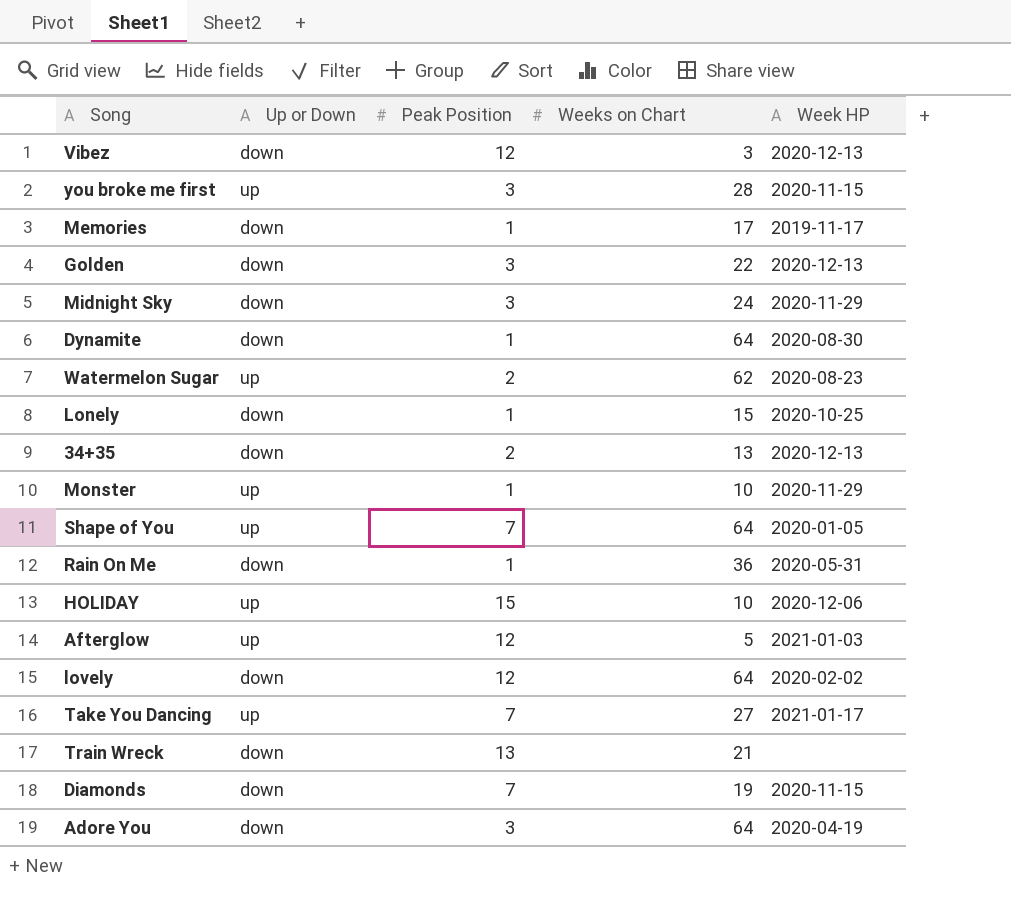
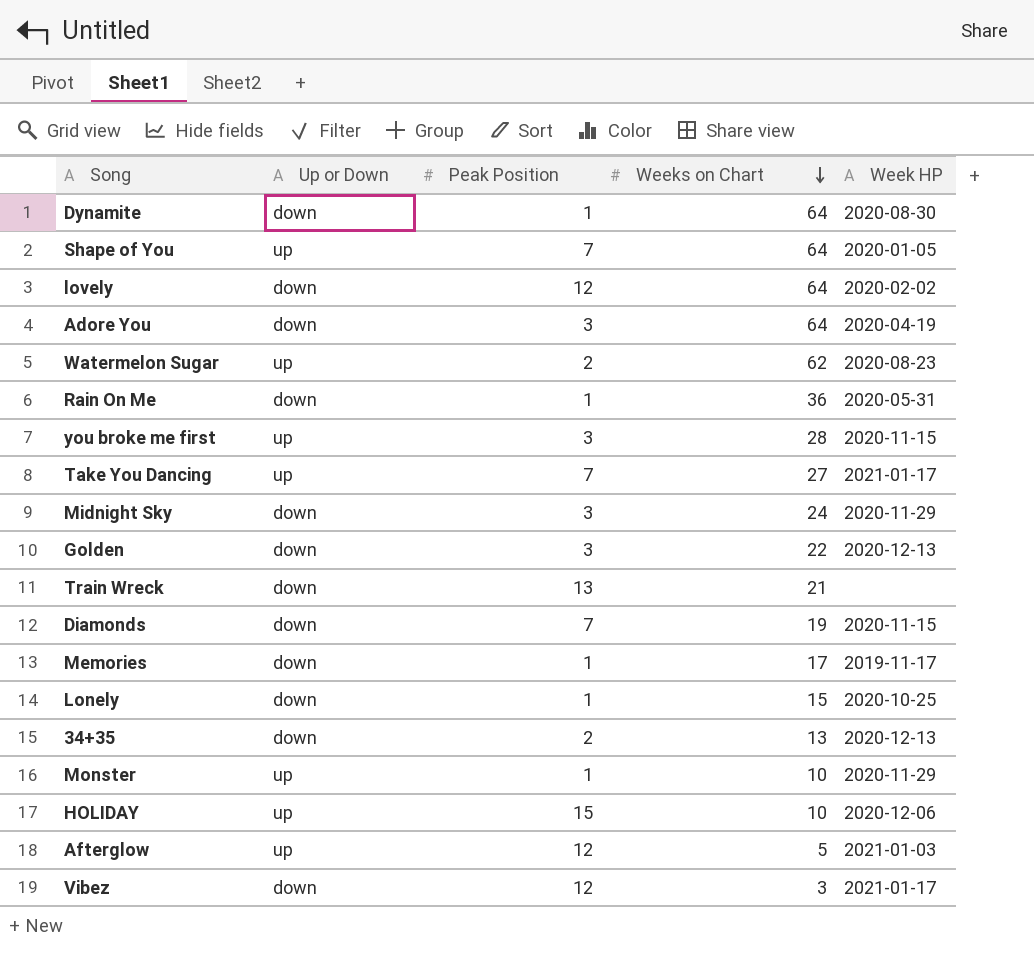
row order: none -> Weeks on Chart descending
Vibez | Week HP: 2020-12-13 -> 2021-01-17

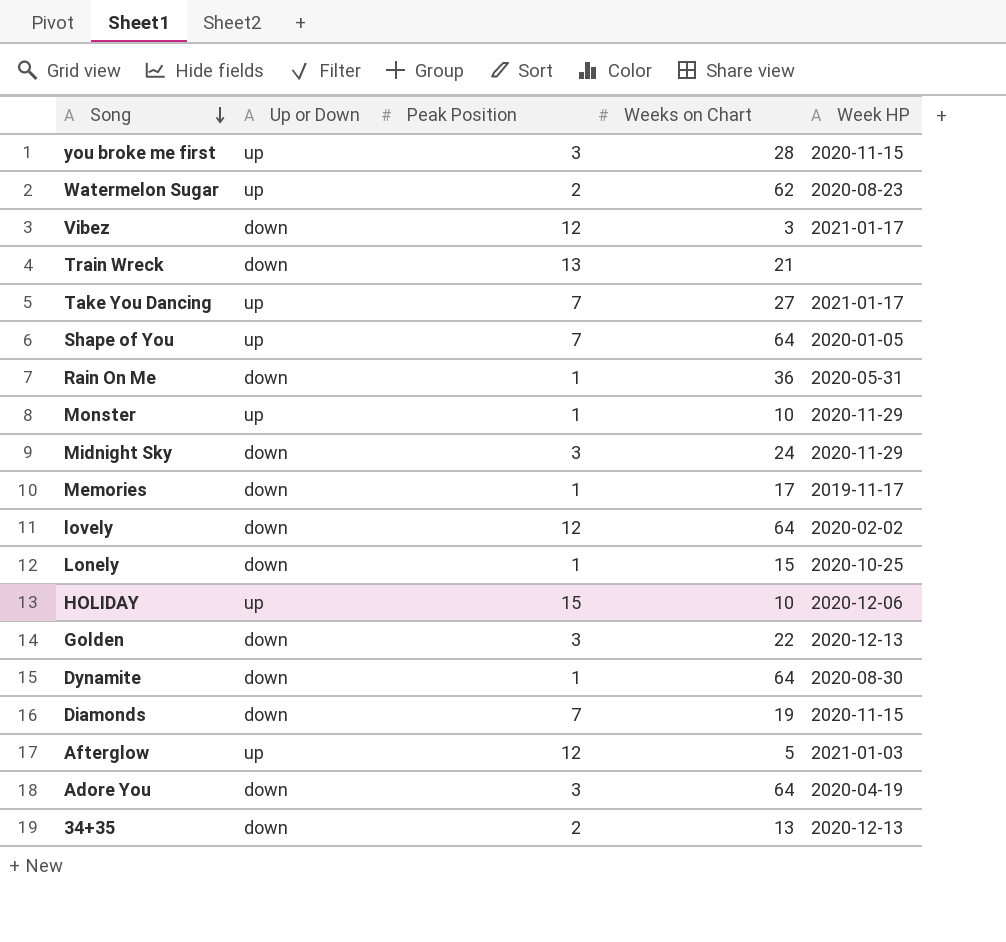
row order: Weeks on Chart descending -> Song descending

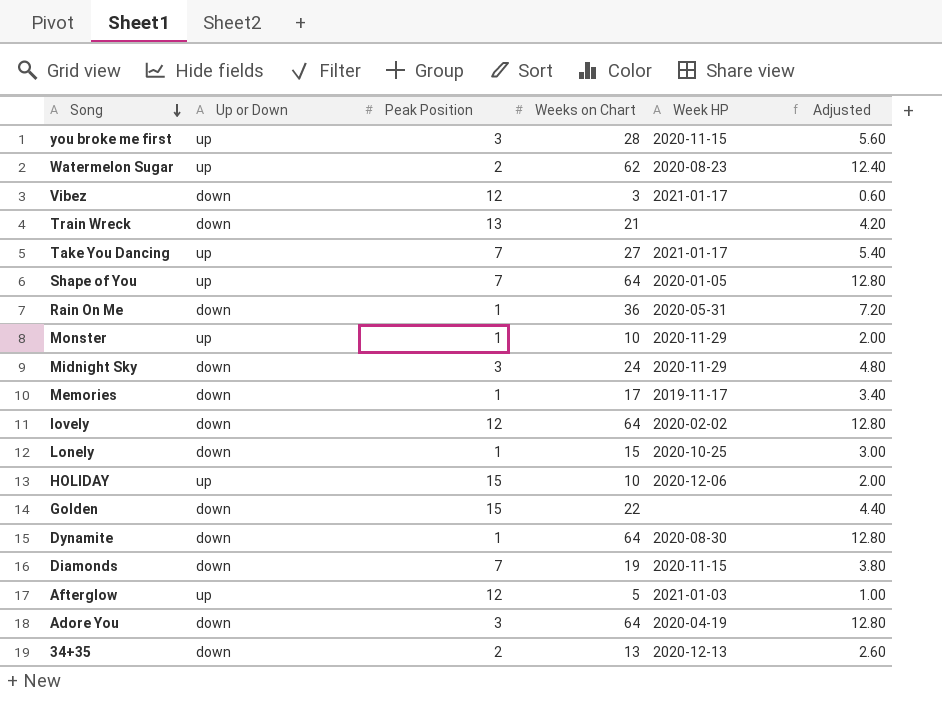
column Adjusted | formula: none -> [Weeks on Chart] * 0.2
Golden | Peak Position: 3 -> 15
Golden | Week HP: 2020-12-13 -> none

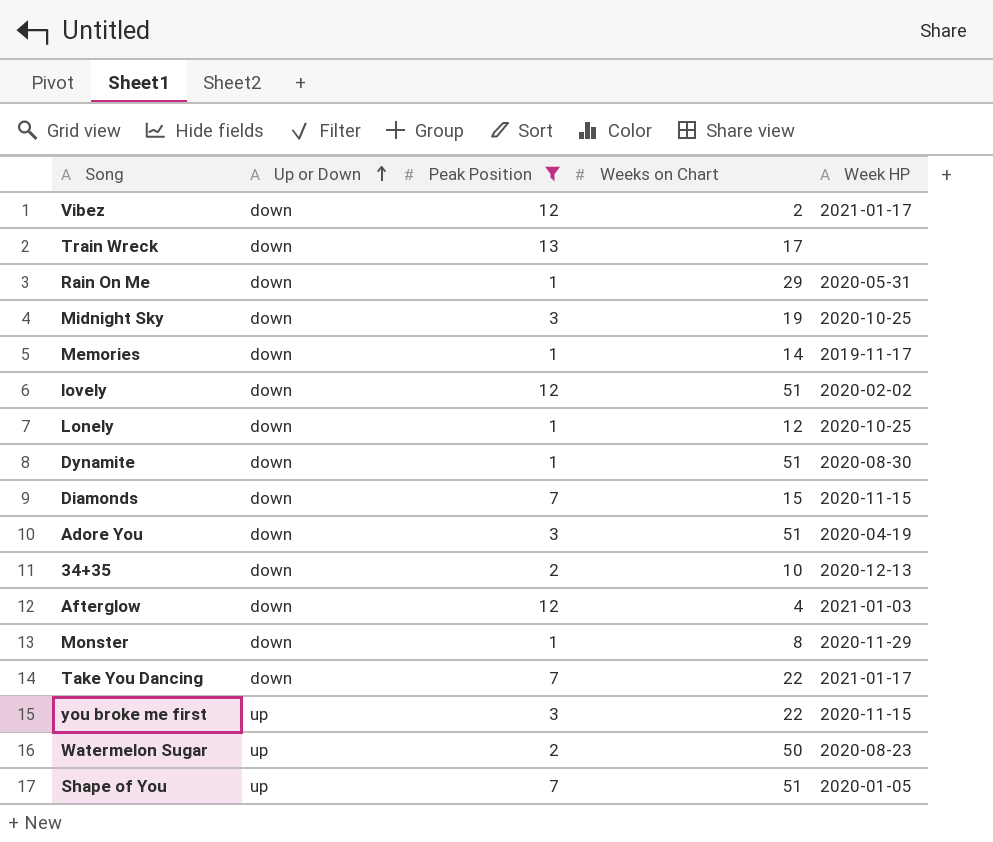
filter: none -> Peak Position != 15
row order: Song descending -> Up or Down ascending
column Adjusted | formula: [Weeks on Chart] * 0.2 -> none
Vibez | Weeks on Chart: 3 -> 2
Train Wreck | Weeks on Chart: 21 -> 17
Rain On Me | Weeks on Chart: 36 -> 29
Midnight Sky | Weeks on Chart: 24 -> 19
Midnight Sky | Week HP: 2020-11-29 -> 2020-10-25
Memories | Weeks on Chart: 17 -> 14
lovely | Weeks on Chart: 64 -> 51
Lonely | Weeks on Chart: 15 -> 12
Dynamite | Weeks on Chart: 64 -> 51
Diamonds | Weeks on Chart: 19 -> 15
Adore You | Weeks on Chart: 64 -> 51
34+35 | Weeks on Chart: 13 -> 10
Afterglow | Up or Down: up -> down
Afterglow | Weeks on Chart: 5 -> 4
Monster | Up or Down: up -> down
Monster | Weeks on Chart: 10 -> 8
Take You Dancing | Up or Down: up -> down
Take You Dancing | Weeks on Chart: 27 -> 22
you broke me first | Weeks on Chart: 28 -> 22
Watermelon Sugar | Weeks on Chart: 62 -> 50
Shape of You | Weeks on Chart: 64 -> 51

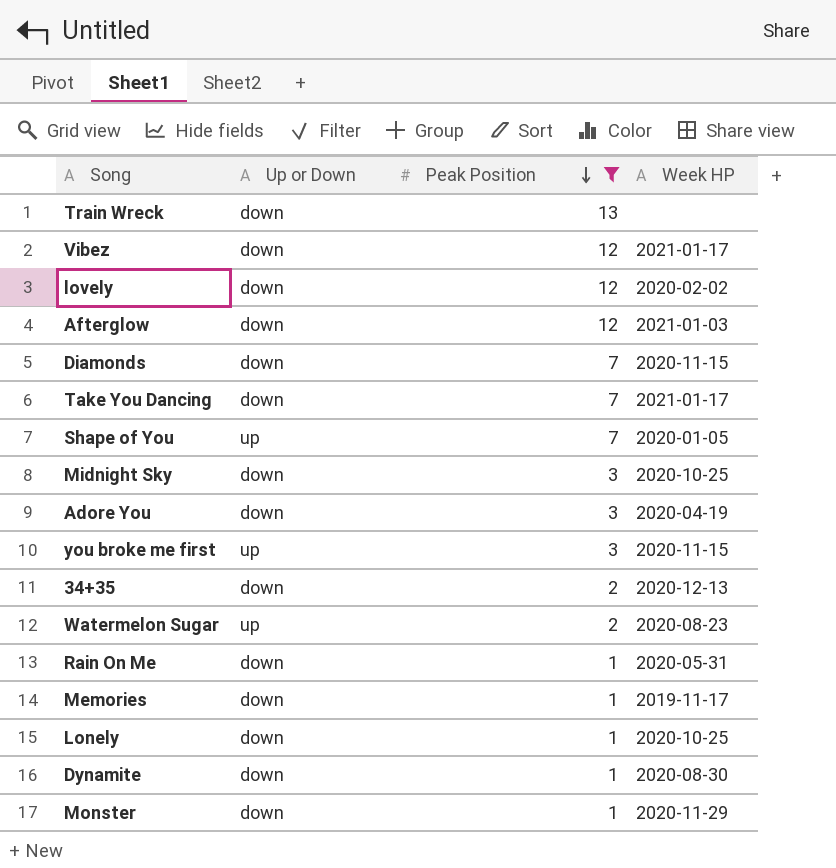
row order: Up or Down ascending -> Peak Position descending
column Weeks on Chart | position: 4 -> none

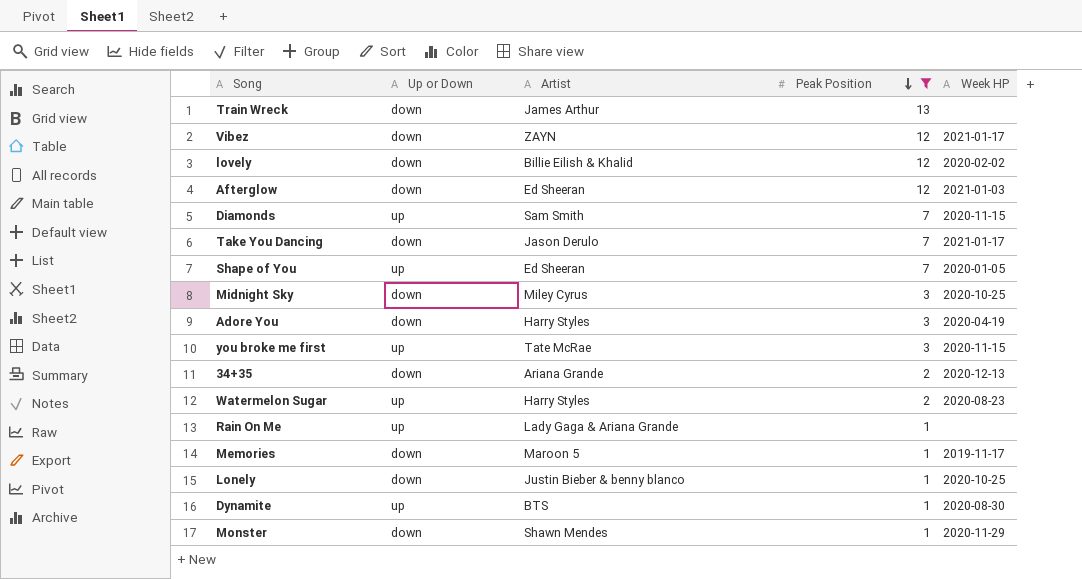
column Artist | position: none -> 3
Diamonds | Up or Down: down -> up
Rain On Me | Up or Down: down -> up
Rain On Me | Week HP: 2020-05-31 -> none
Dynamite | Up or Down: down -> up

